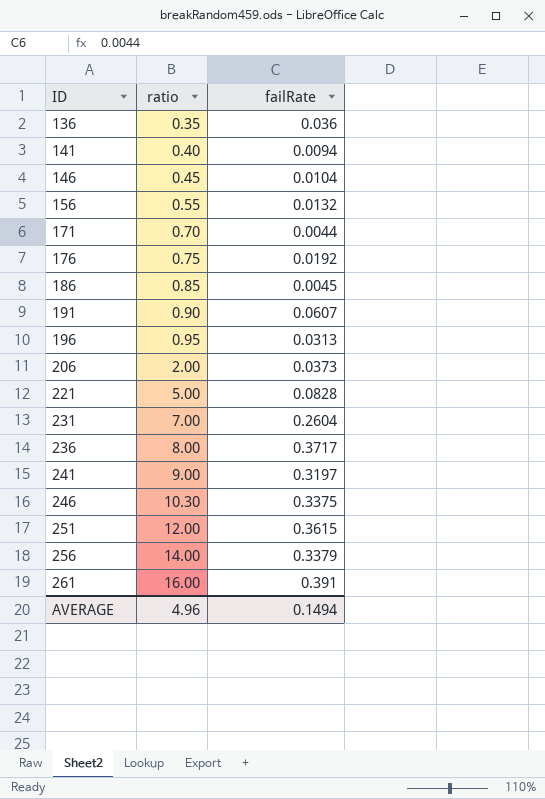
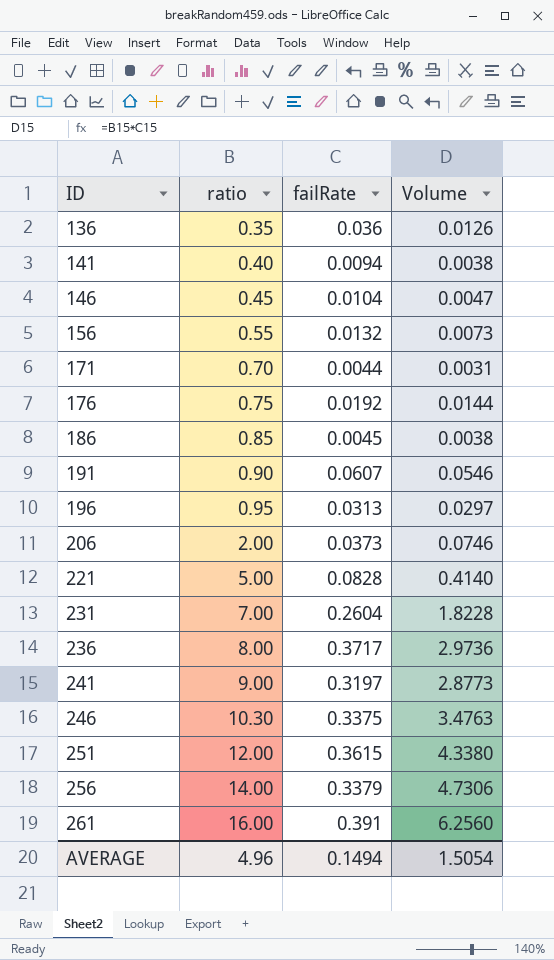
column Volume | formula: none -> [ratio] * [failRate]

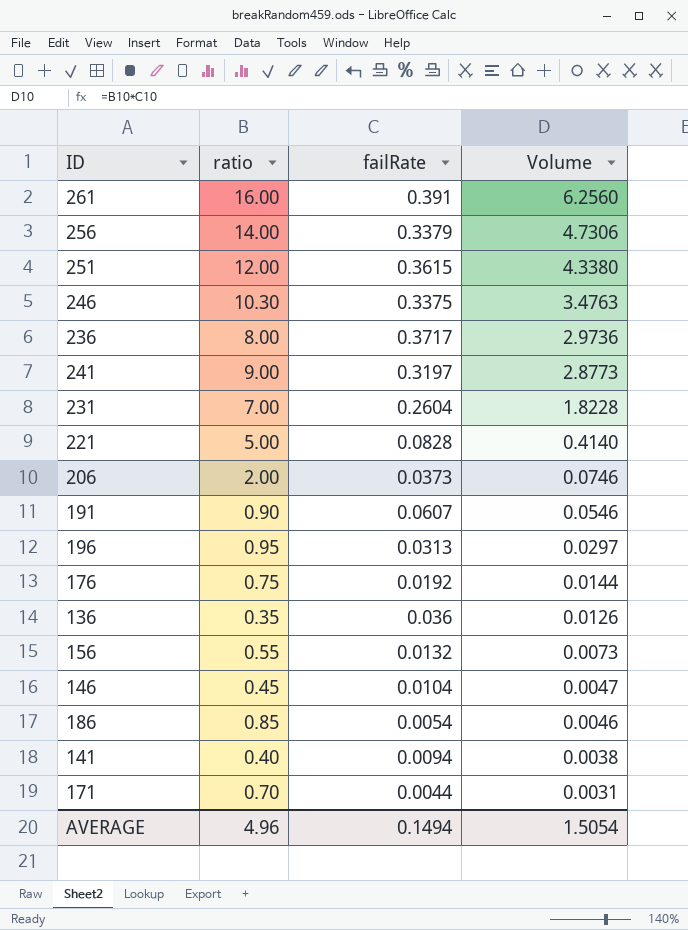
row order: ID ascending -> Volume descending
186 | failRate: 0.0045 -> 0.0054
186 | Volume: 0.0038 -> 0.0046

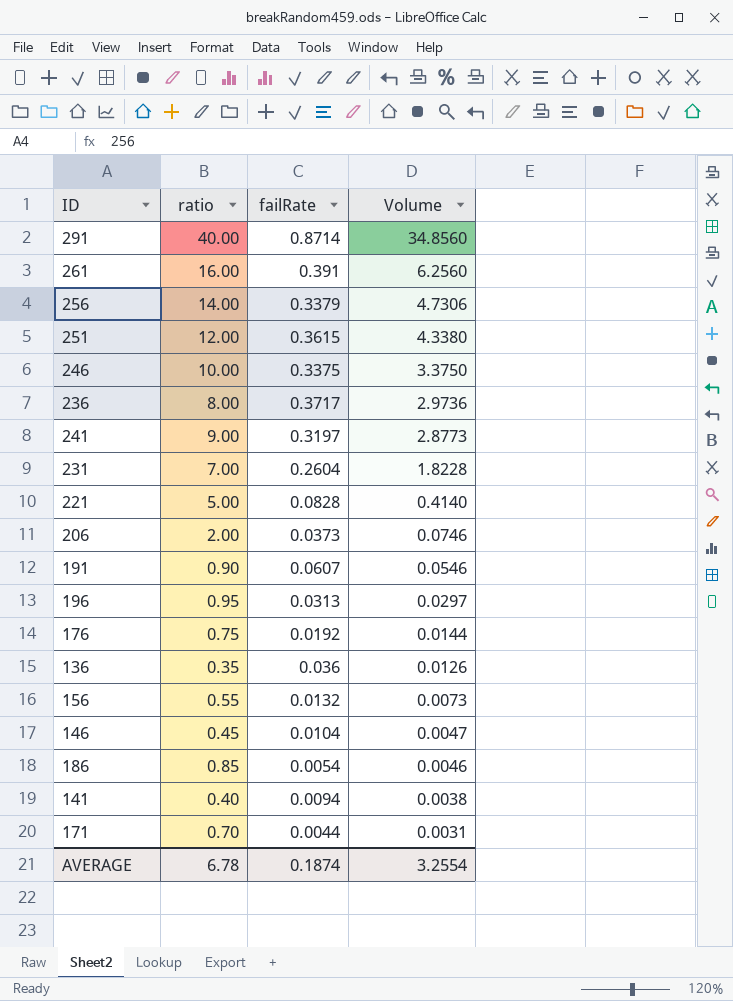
row 291: none -> 40.00 | 0.8714 | 34.8560
246 | ratio: 10.30 -> 10.00
246 | Volume: 3.4763 -> 3.3750
AVERAGE | ratio: 4.96 -> 6.78
AVERAGE | failRate: 0.1494 -> 0.1874
AVERAGE | Volume: 1.5054 -> 3.2554

